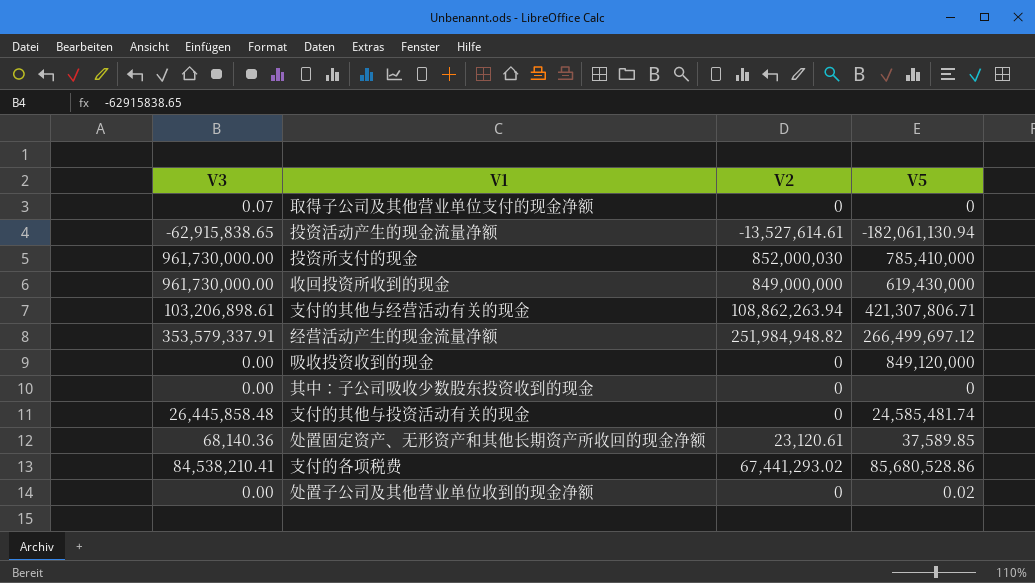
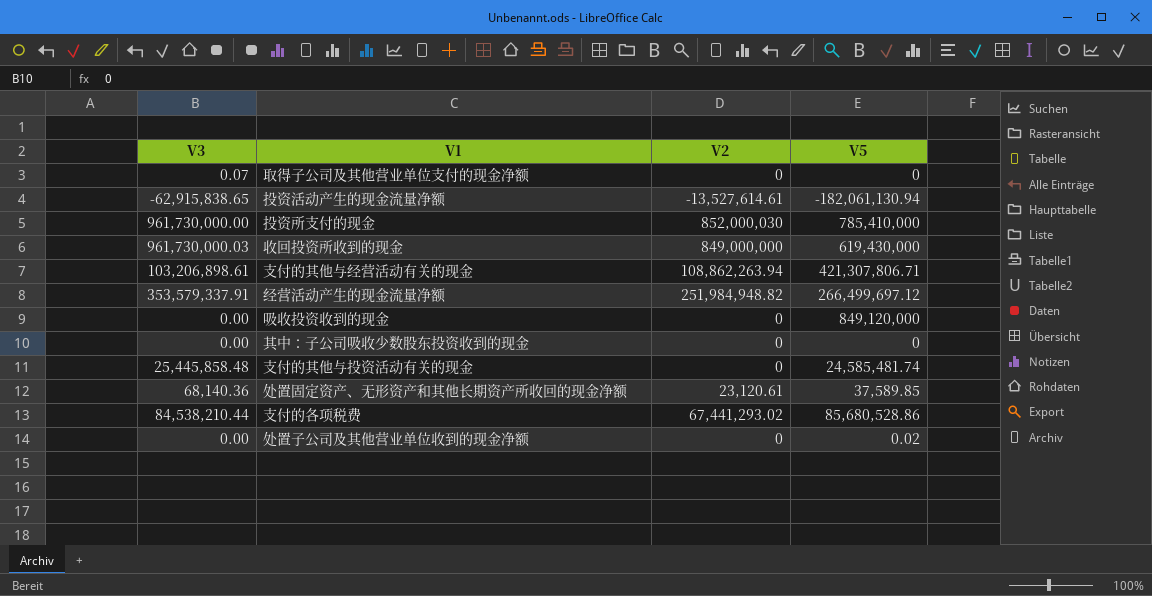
收回投资所收到的现金 | V3: 961,730,000.00 -> 961,730,000.03
支付的其他与投资活动有关的现金 | V3: 26,445,858.48 -> 25,445,858.48
支付的各项税费 | V3: 84,538,210.41 -> 84,538,210.44

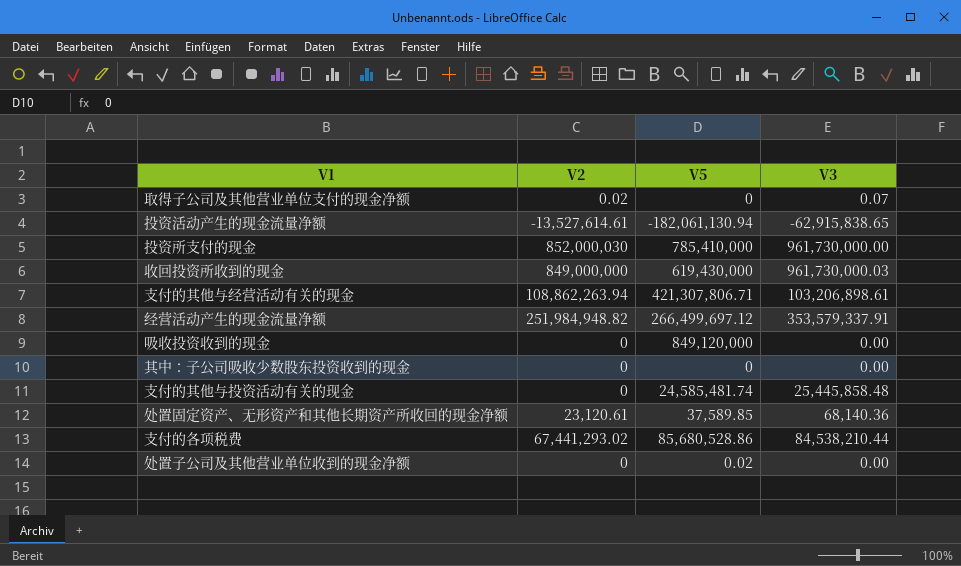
column V3 | position: 1 -> 4
取得子公司及其他营业单位支付的现金净额 | V2: 0 -> 0.02

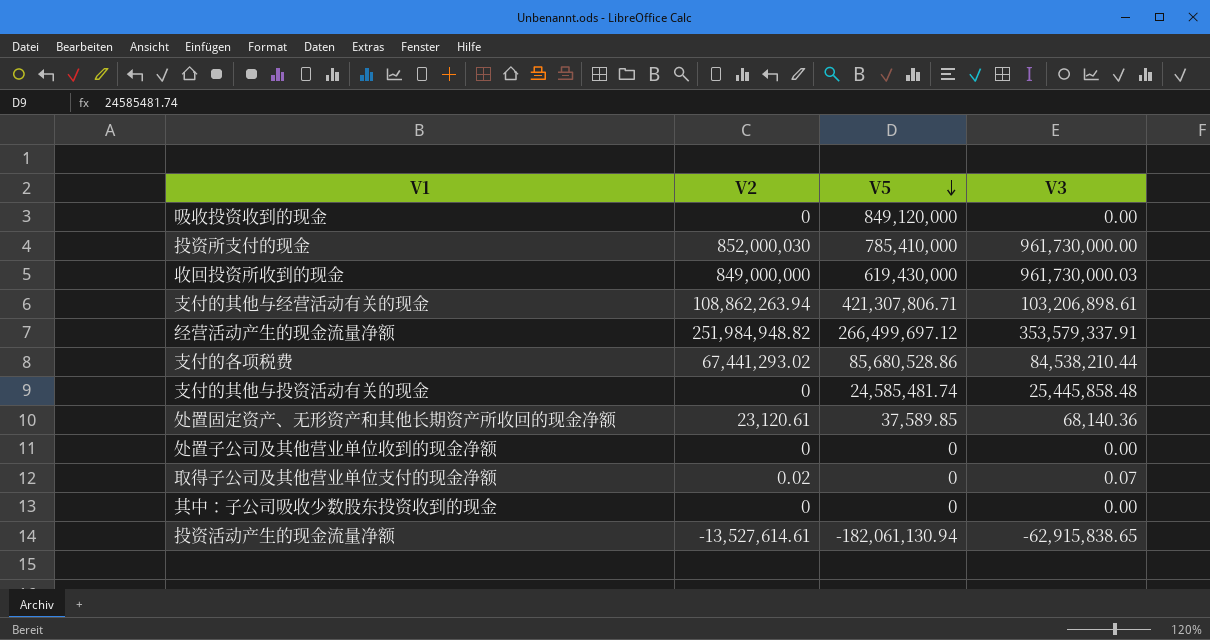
row order: none -> V5 descending
处置子公司及其他营业单位收到的现金净额 | V5: 0.02 -> 0

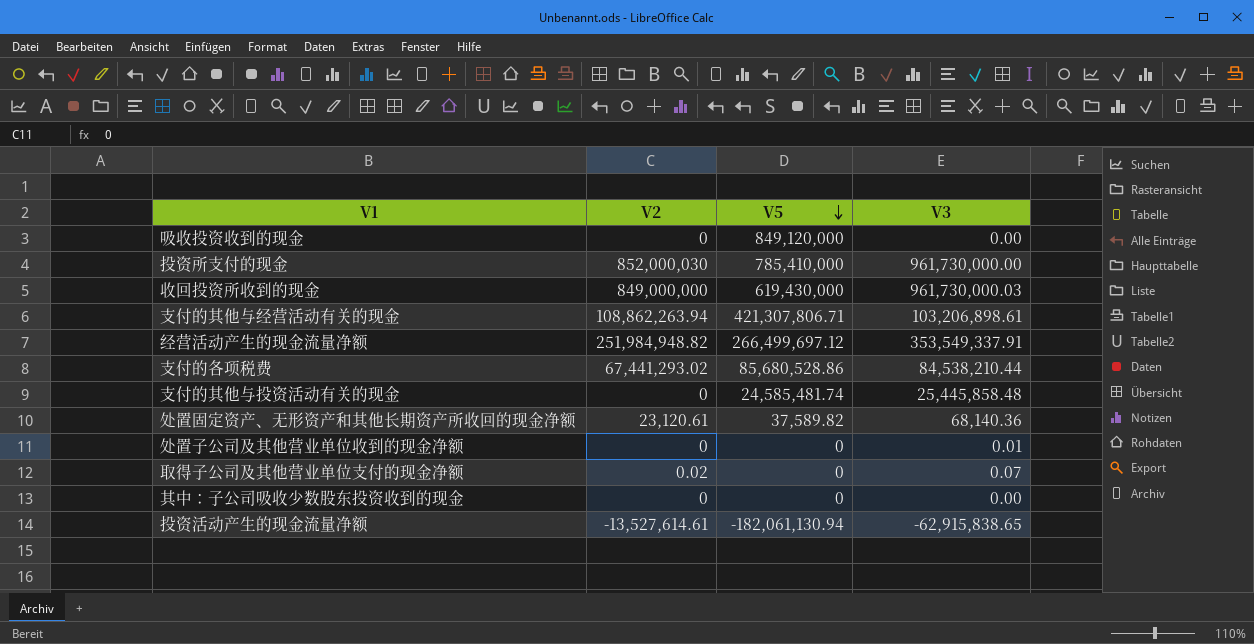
经营活动产生的现金流量净额 | V3: 353,579,337.91 -> 353,549,337.91
处置固定资产、无形资产和其他长期资产所收回的现金净额 | V5: 37,589.85 -> 37,589.82
处置子公司及其他营业单位收到的现金净额 | V3: 0.00 -> 0.01

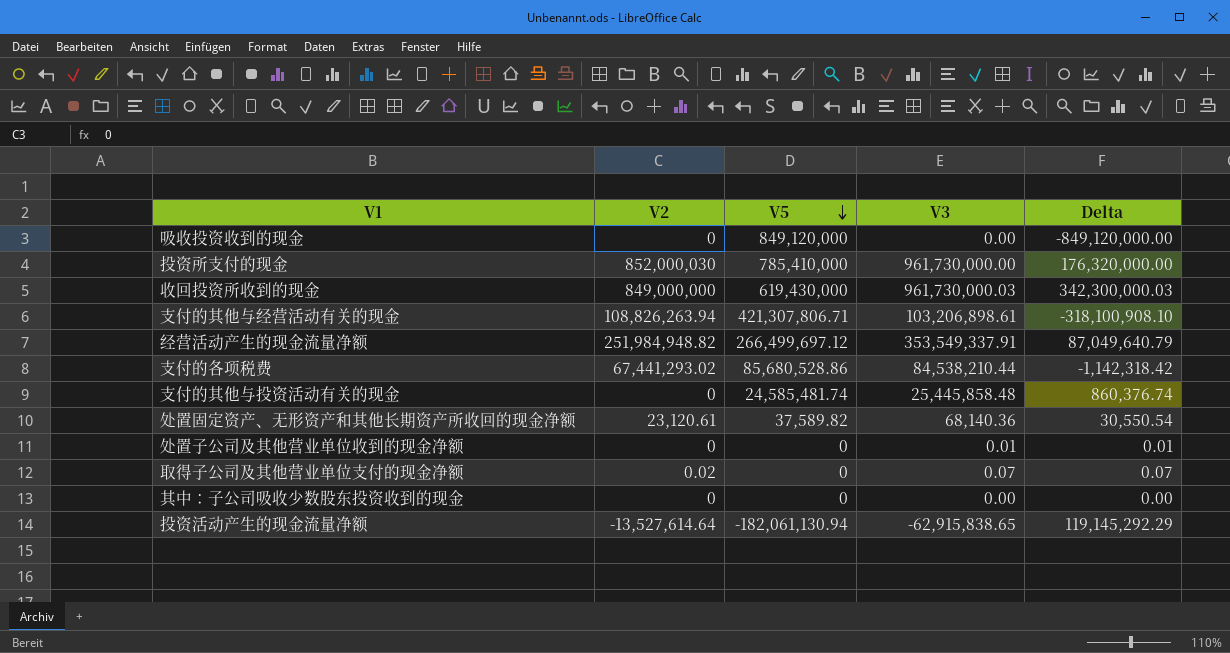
column Delta | formula: none -> [V3] - [V5]
支付的其他与经营活动有关的现金 | V2: 108,862,263.94 -> 108,826,263.94
投资活动产生的现金流量净额 | V2: -13,527,614.61 -> -13,527,614.64

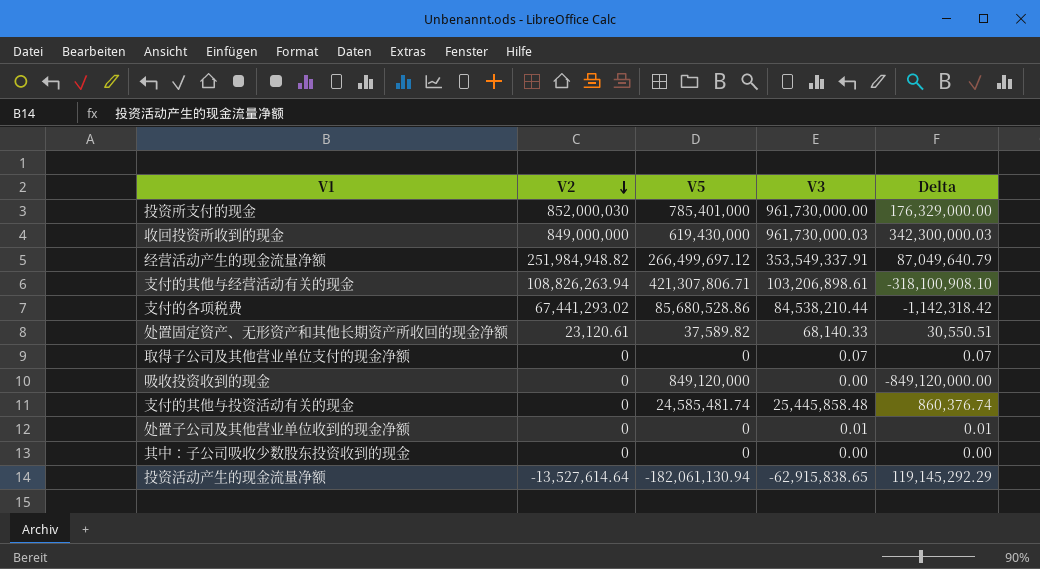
row order: V5 descending -> V2 descending
投资所支付的现金 | V5: 785,410,000 -> 785,401,000
投资所支付的现金 | Delta: 176,320,000.00 -> 176,329,000.00
处置固定资产、无形资产和其他长期资产所收回的现金净额 | V3: 68,140.36 -> 68,140.33
处置固定资产、无形资产和其他长期资产所收回的现金净额 | Delta: 30,550.54 -> 30,550.51
取得子公司及其他营业单位支付的现金净额 | V2: 0.02 -> 0

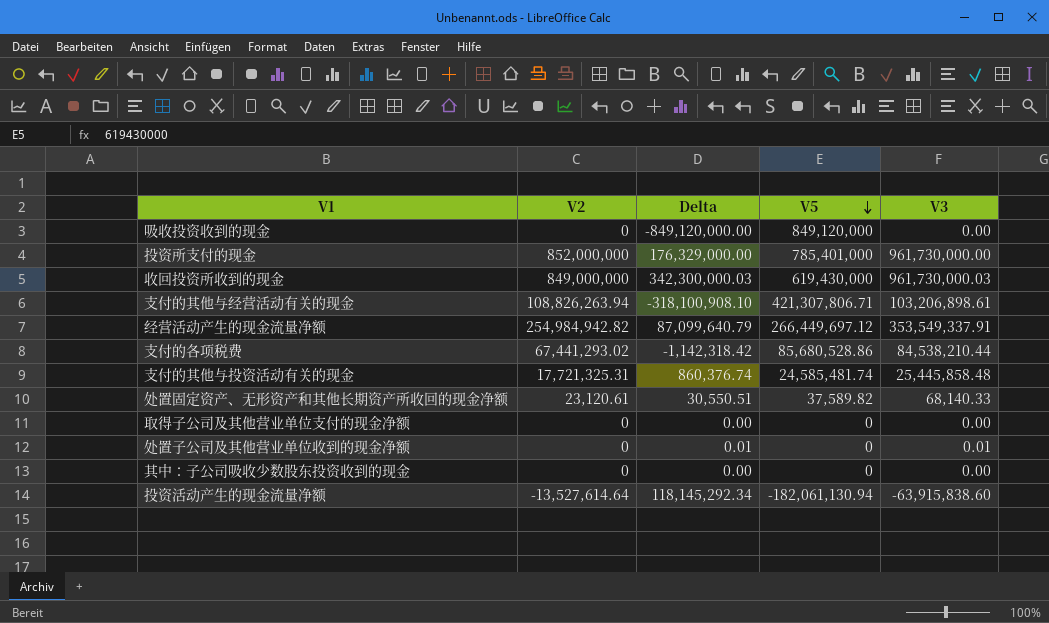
row order: V2 descending -> V5 descending
column Delta | position: 5 -> 3
投资所支付的现金 | V2: 852,000,030 -> 852,000,000
经营活动产生的现金流量净额 | V2: 251,984,948.82 -> 254,984,942.82
经营活动产生的现金流量净额 | Delta: 87,049,640.79 -> 87,099,640.79
经营活动产生的现金流量净额 | V5: 266,499,697.12 -> 266,449,697.12
支付的其他与投资活动有关的现金 | V2: 0 -> 17,721,325.31
取得子公司及其他营业单位支付的现金净额 | Delta: 0.07 -> 0.00
取得子公司及其他营业单位支付的现金净额 | V3: 0.07 -> 0.00
投资活动产生的现金流量净额 | Delta: 119,145,292.29 -> 118,145,292.34
投资活动产生的现金流量净额 | V3: -62,915,838.65 -> -63,915,838.60

